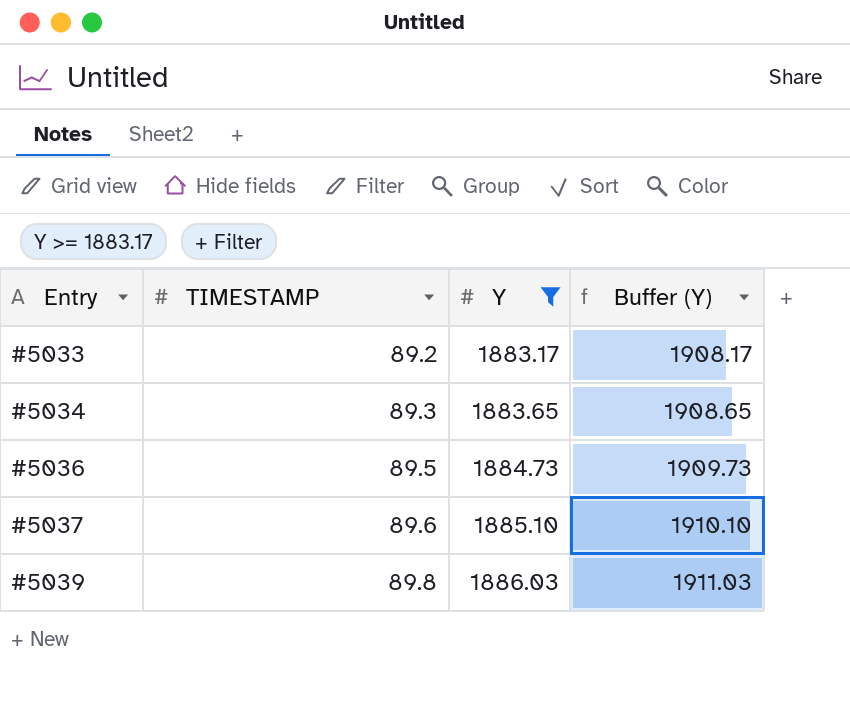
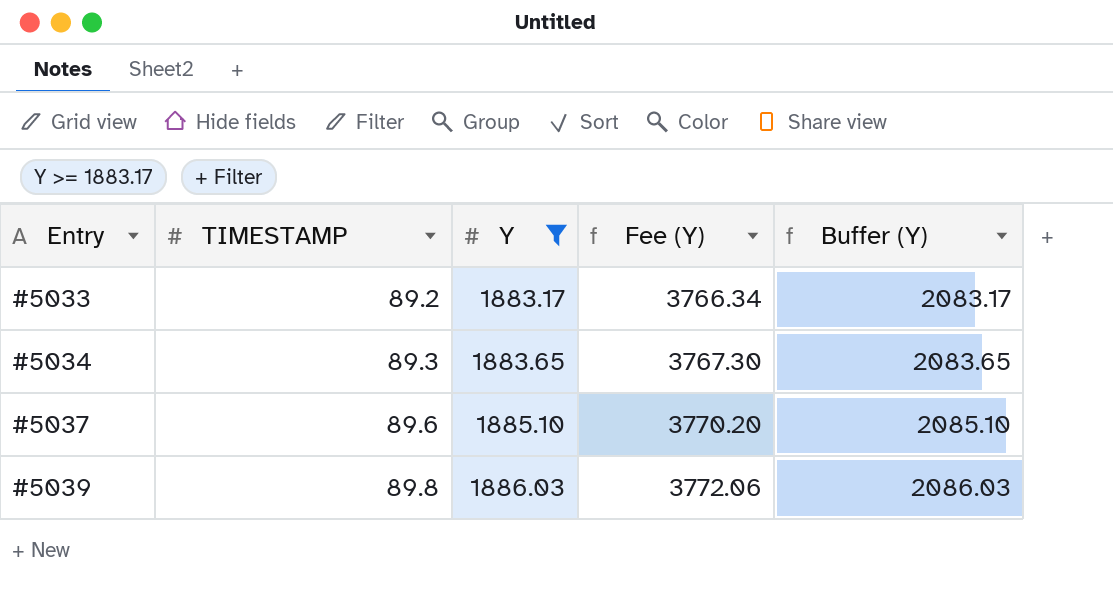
column Fee (Y) | formula: none -> [Y] * 2
column Buffer (Y) | formula: [Y] + 25 -> [Y] + 200
row #5036: 89.5 | 1884.73 | 1909.73 -> none

